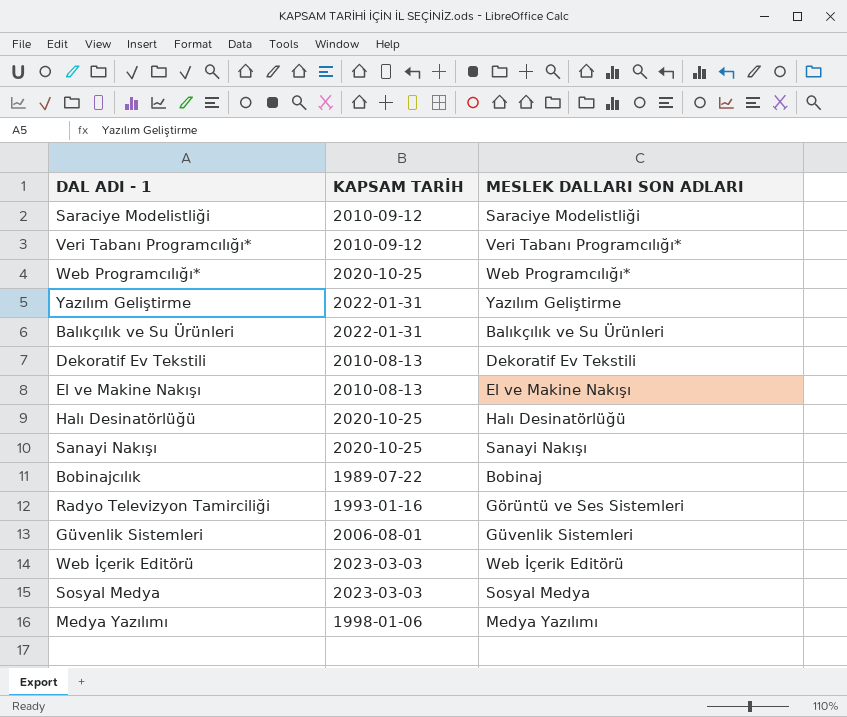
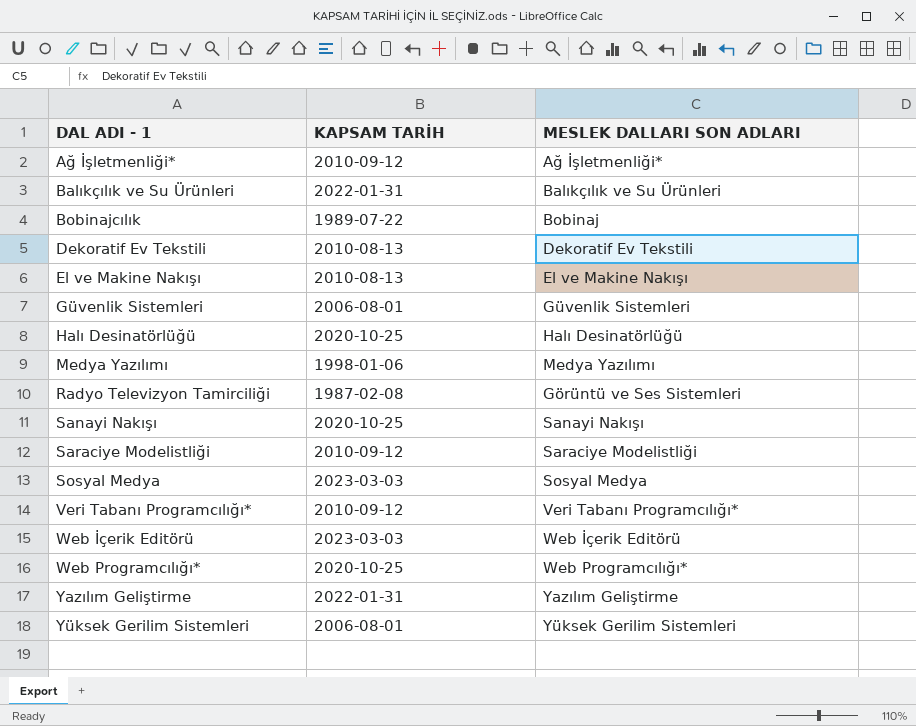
row order: none -> DAL ADI - 1 ascending
row Ağ İşletmenliği*: none -> 2010-09-12 | Ağ İşletmenliği*
Radyo Televizyon Tamirciliği | KAPSAM TARİH: 1993-01-16 -> 1987-02-08
row Yüksek Gerilim Sistemleri: none -> 2006-08-01 | Yüksek Gerilim Sistemleri

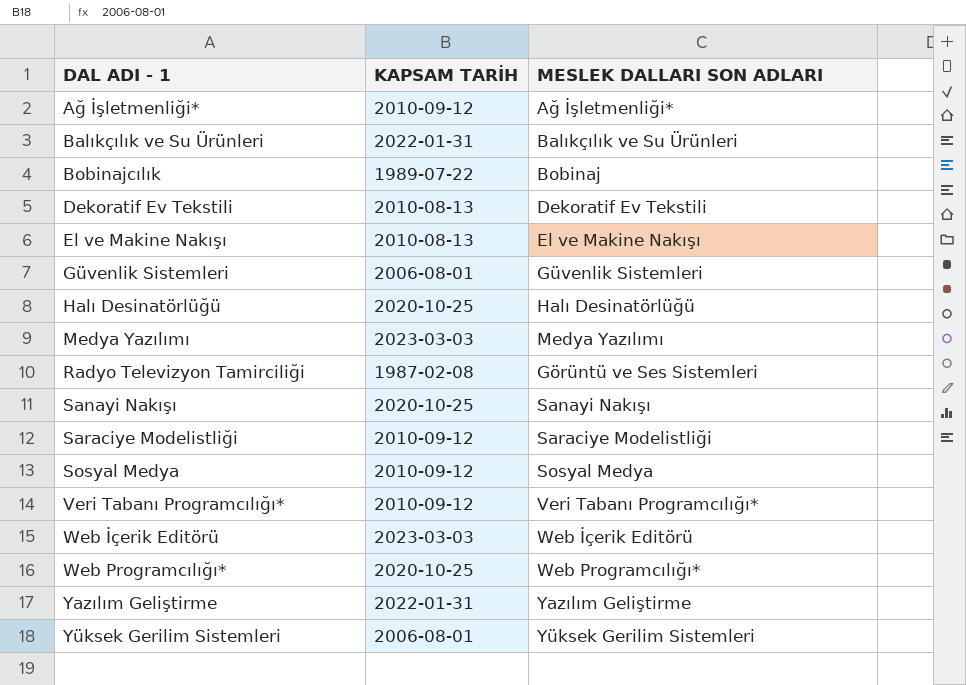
Medya Yazılımı | KAPSAM TARİH: 1998-01-06 -> 2023-03-03
Sosyal Medya | KAPSAM TARİH: 2023-03-03 -> 2010-09-12

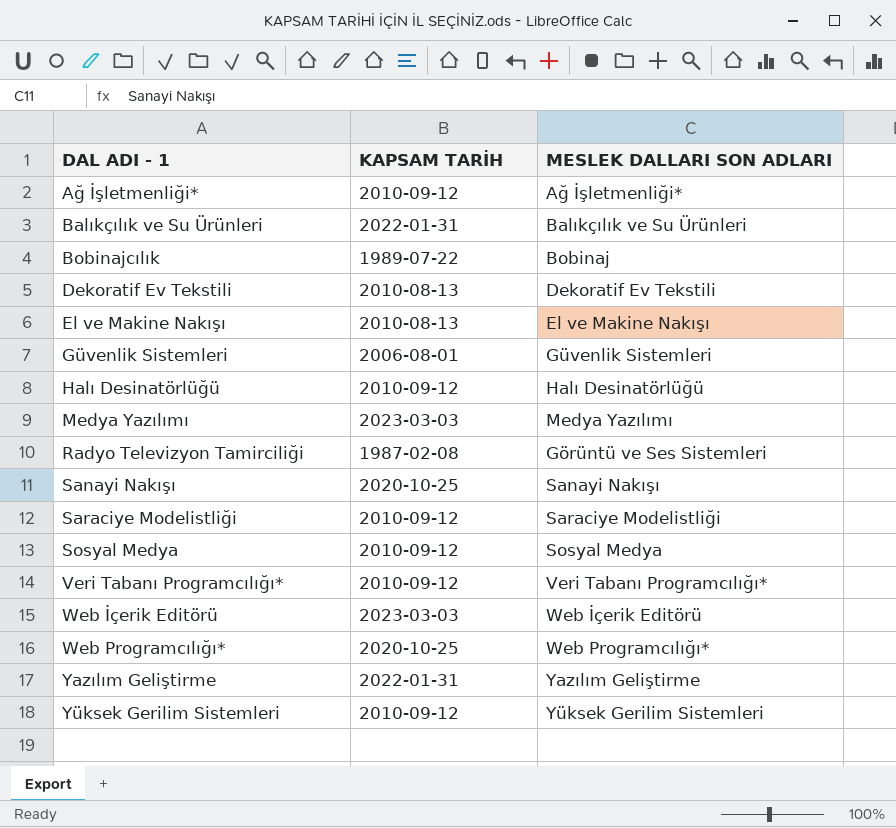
Halı Desinatörlüğü | KAPSAM TARİH: 2020-10-25 -> 2010-09-12
Yüksek Gerilim Sistemleri | KAPSAM TARİH: 2006-08-01 -> 2010-09-12

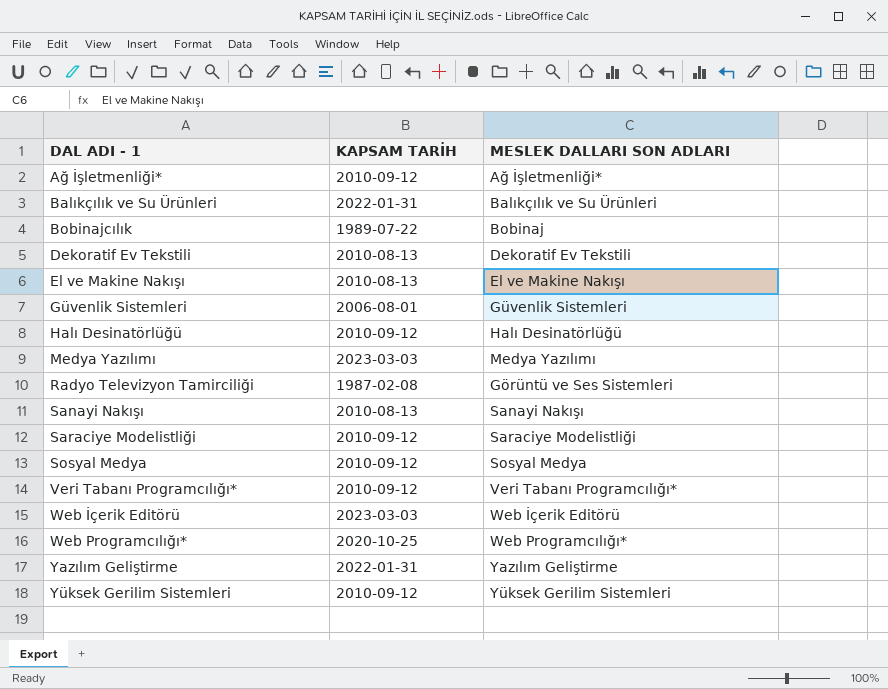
Sanayi Nakışı | KAPSAM TARİH: 2020-10-25 -> 2010-08-13

